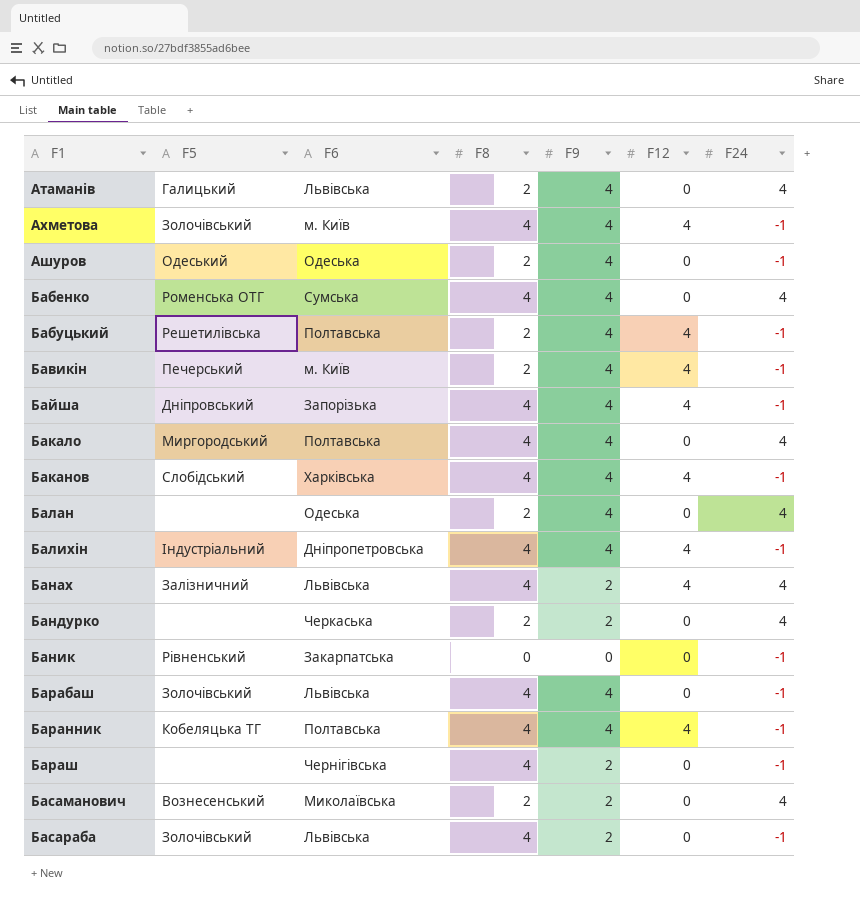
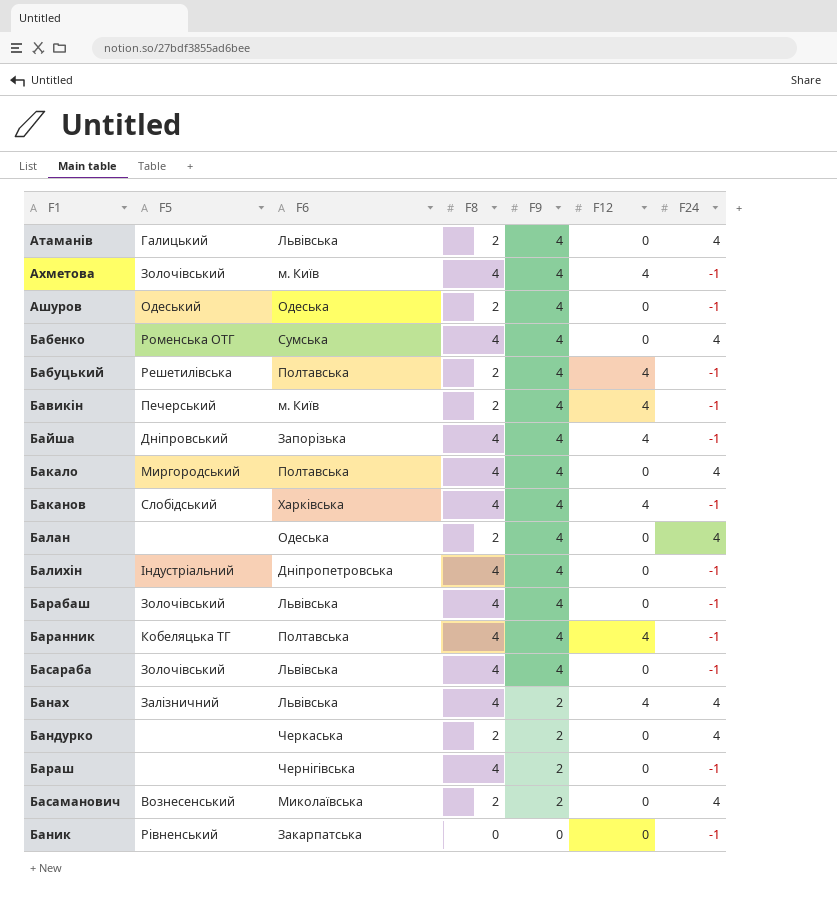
row order: F1 ascending -> F9 descending
Балихін | F12: 4 -> 0
Басараба | F9: 2 -> 4

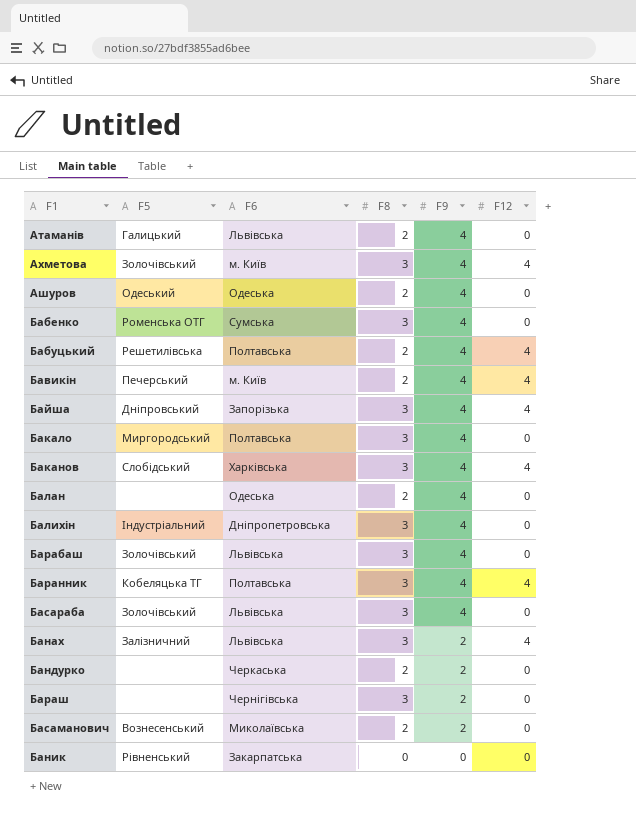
column F24 | position: 7 -> none
Ахметова | F8: 4 -> 3
Бабенко | F8: 4 -> 3
Байша | F8: 4 -> 3
Бакало | F8: 4 -> 3
Баканов | F8: 4 -> 3
Балихін | F8: 4 -> 3
Барабаш | F8: 4 -> 3
Баранник | F8: 4 -> 3
Басараба | F8: 4 -> 3
Банах | F8: 4 -> 3
Бараш | F8: 4 -> 3

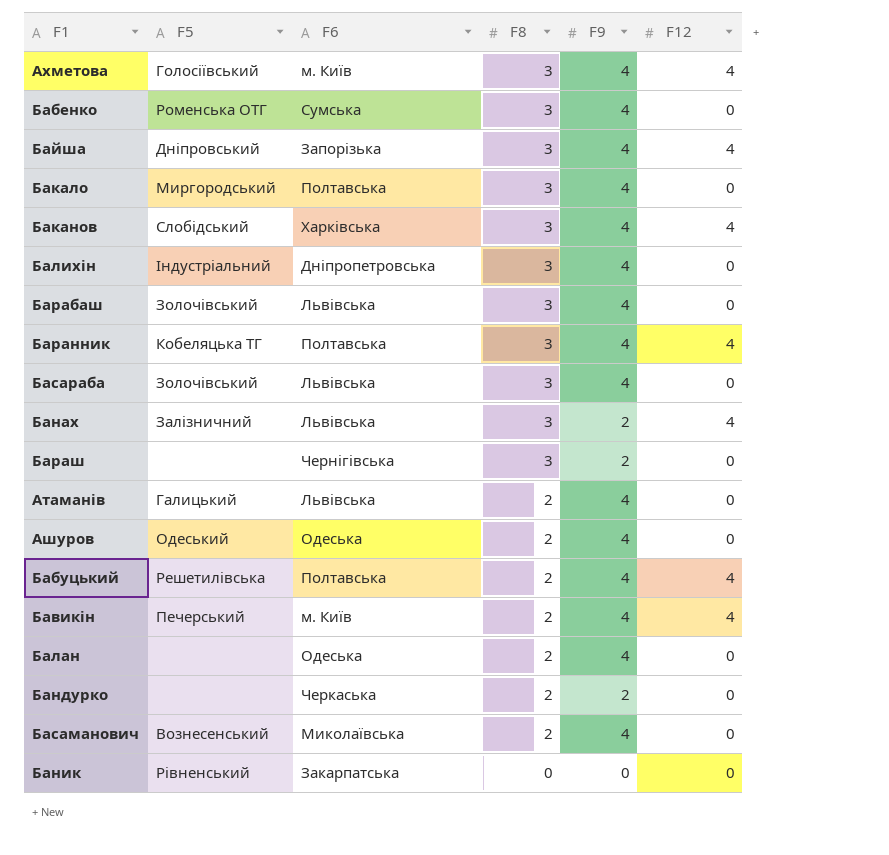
row order: F9 descending -> F8 descending
Ахметова | F5: Золочівський -> Голосіївський
Басаманович | F9: 2 -> 4

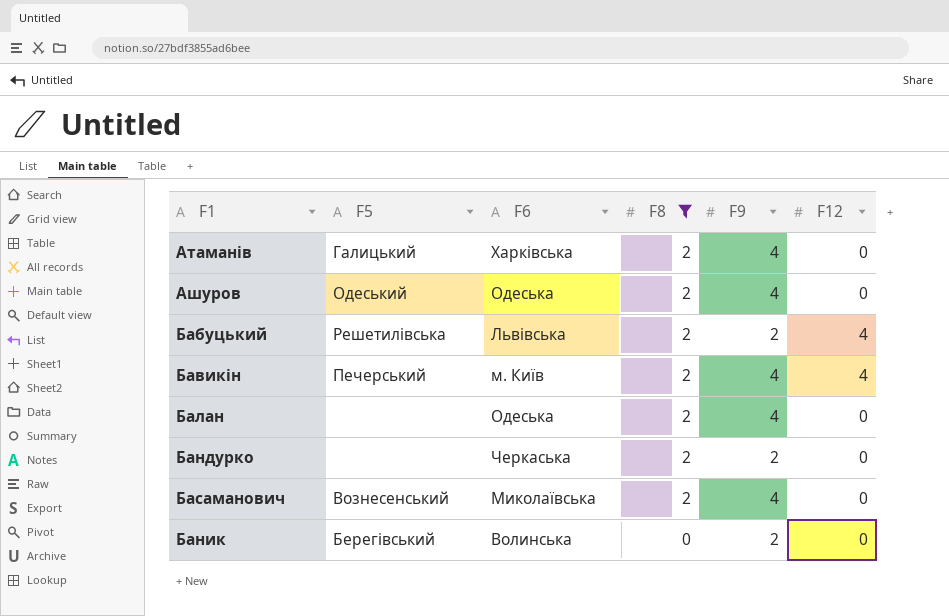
filter: none -> F8 != 3
Атаманів | F6: Львівська -> Харківська
Бабуцький | F6: Полтавська -> Львівська
Бабуцький | F9: 4 -> 2
Баник | F5: Рівненський -> Берегівський
Баник | F6: Закарпатська -> Волинська
Баник | F9: 0 -> 2

